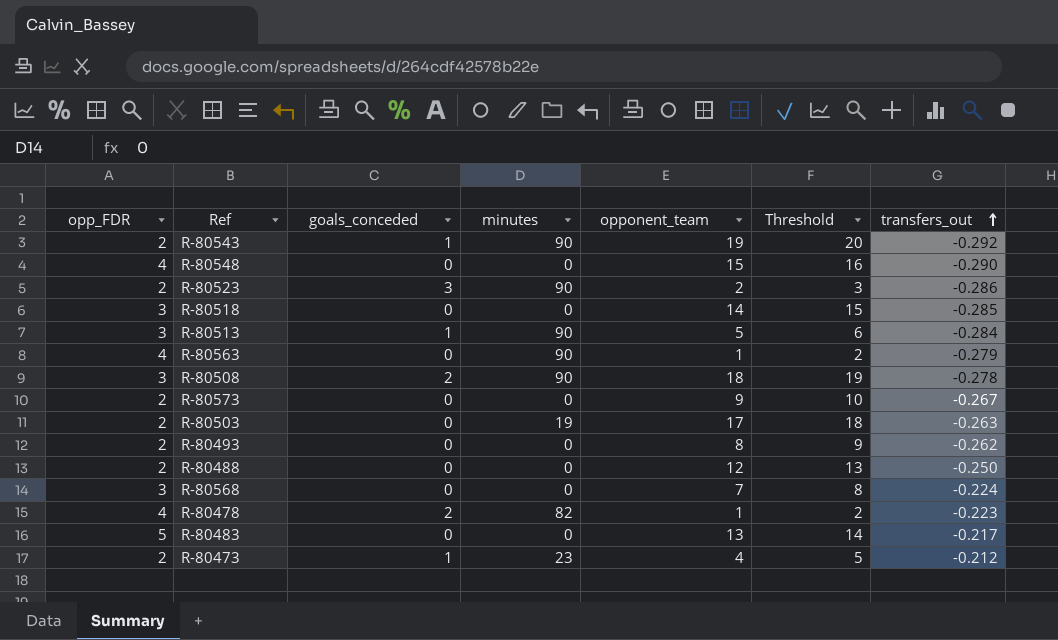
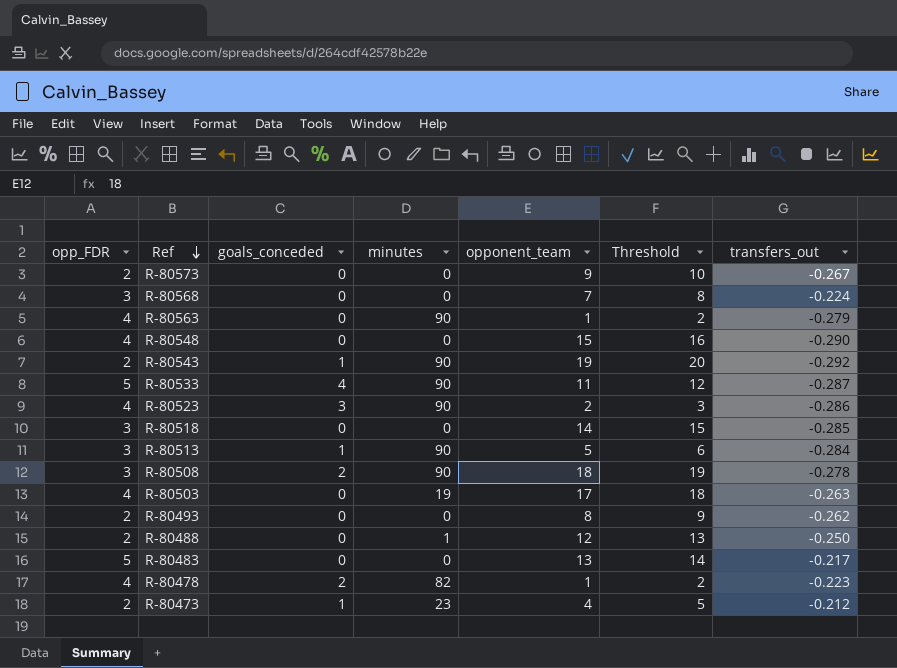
row order: transfers_out ascending -> Ref descending
row R-80533: none -> 5 | 4 | 90 | 11 | 12 | -0.287
R-80523 | opp_FDR: 2 -> 4
R-80503 | opp_FDR: 2 -> 4
R-80488 | minutes: 0 -> 1

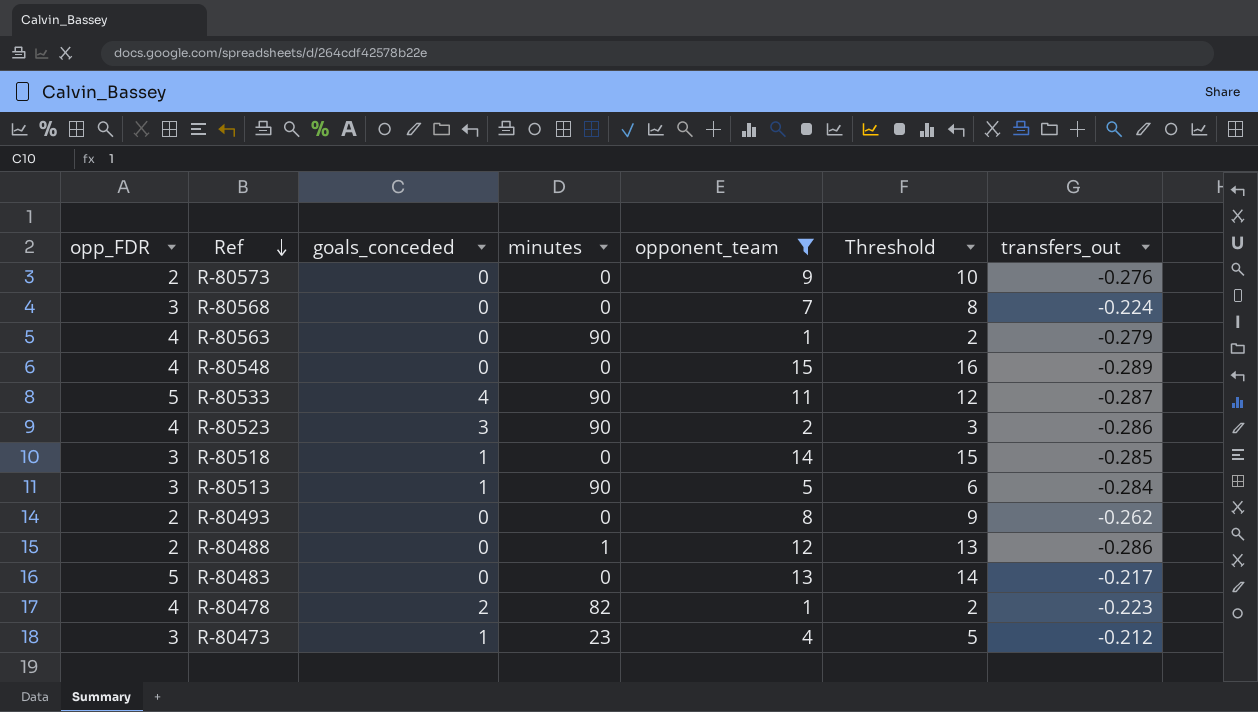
filter: none -> opponent_team <= 15
R-80573 | transfers_out: -0.267 -> -0.276
R-80548 | transfers_out: -0.290 -> -0.289
R-80518 | goals_conceded: 0 -> 1
R-80488 | transfers_out: -0.250 -> -0.286
R-80473 | opp_FDR: 2 -> 3

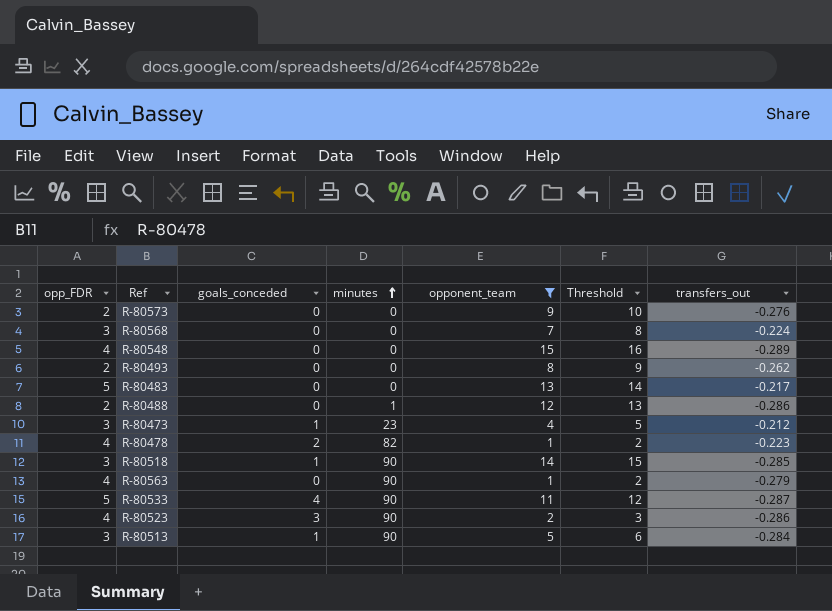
row order: Ref descending -> minutes ascending
R-80518 | minutes: 0 -> 90

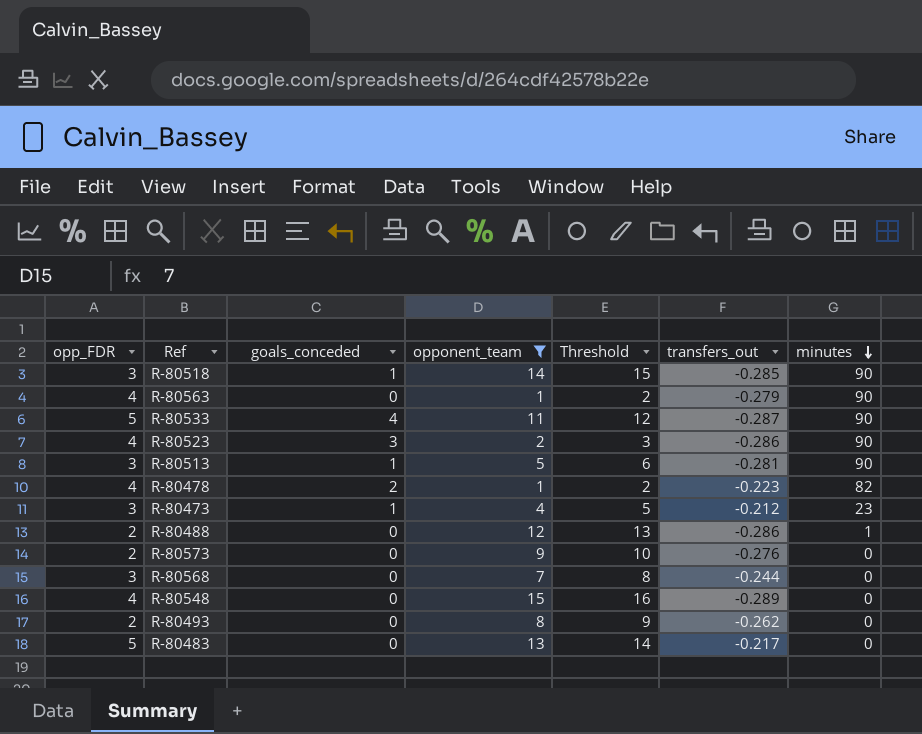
row order: minutes ascending -> minutes descending
column minutes | position: 4 -> 7
R-80513 | transfers_out: -0.284 -> -0.281
R-80568 | transfers_out: -0.224 -> -0.244

